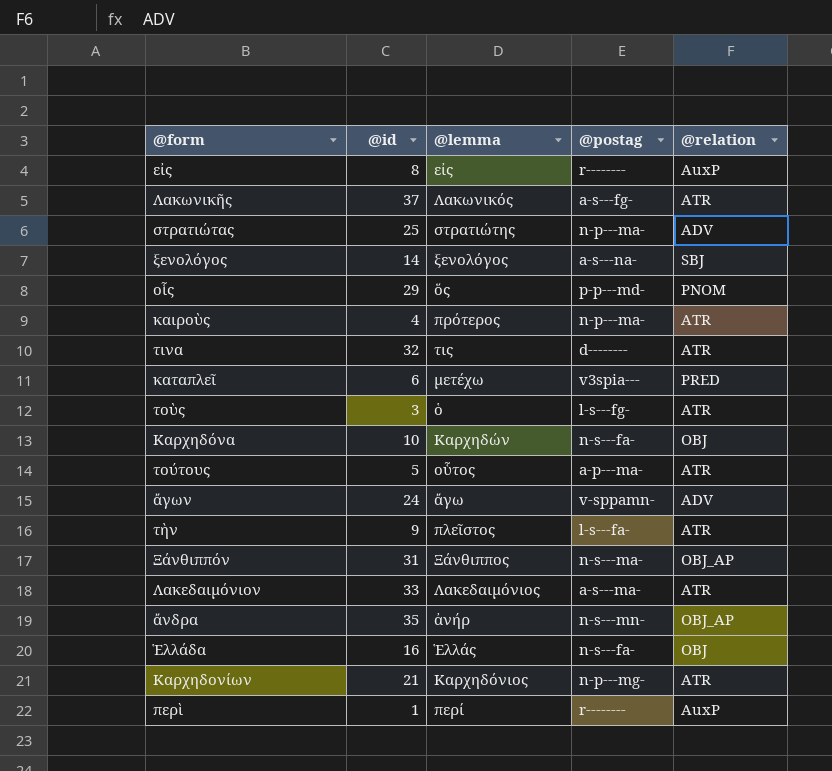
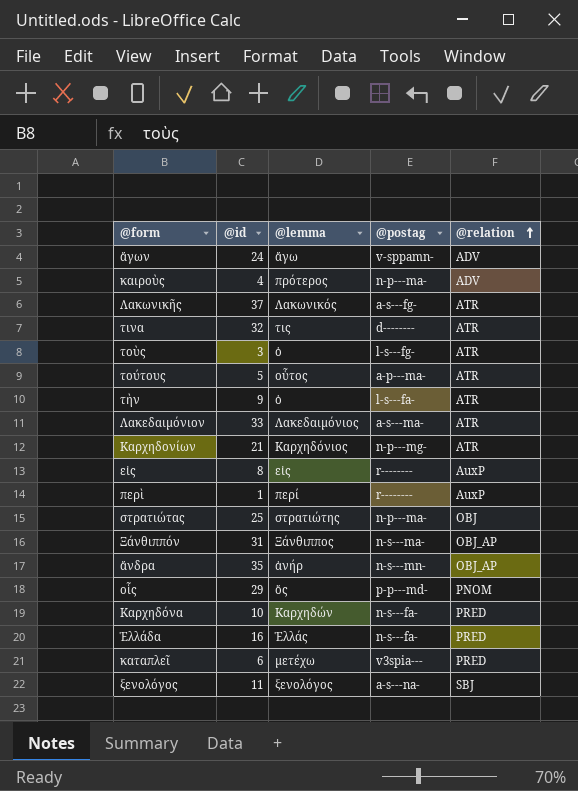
row order: none -> @relation ascending
καιροὺς | @relation: ATR -> ADV
τὴν | @lemma: πλεῖστος -> ὁ
στρατιώτας | @relation: ADV -> OBJ
Καρχηδόνα | @relation: OBJ -> PRED
Ἑλλάδα | @relation: OBJ -> PRED
ξενολόγος | @id: 14 -> 11

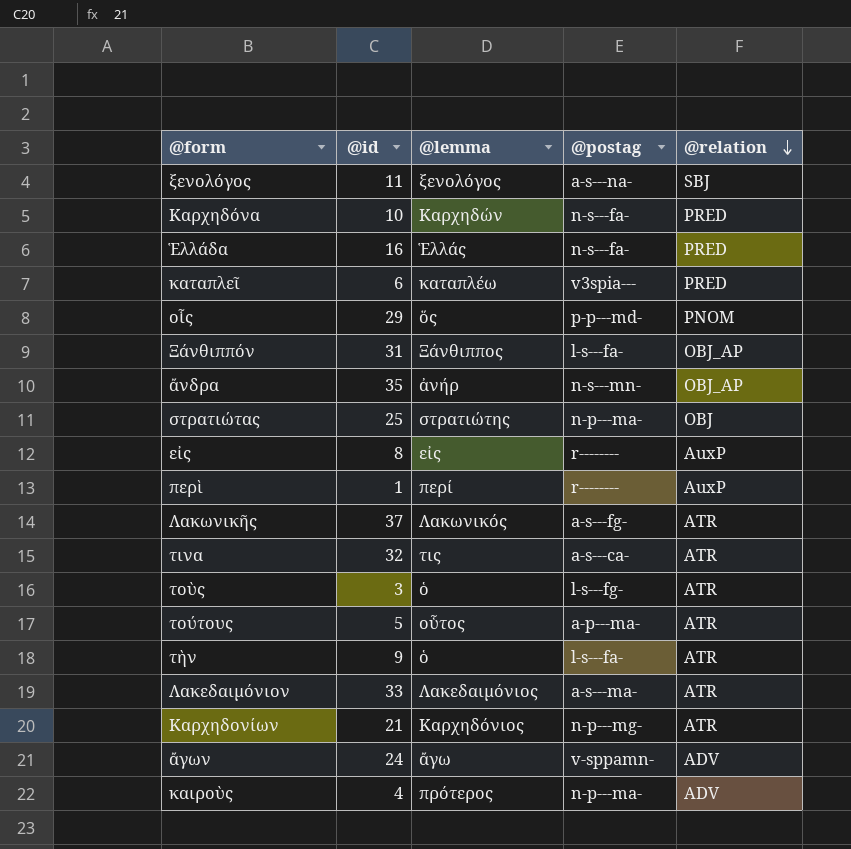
row order: @relation ascending -> @relation descending
καταπλεῖ | @lemma: μετέχω -> καταπλέω
Ξάνθιππόν | @postag: n-s---ma- -> l-s---fa-
τινα | @postag: d-------- -> a-s---ca-

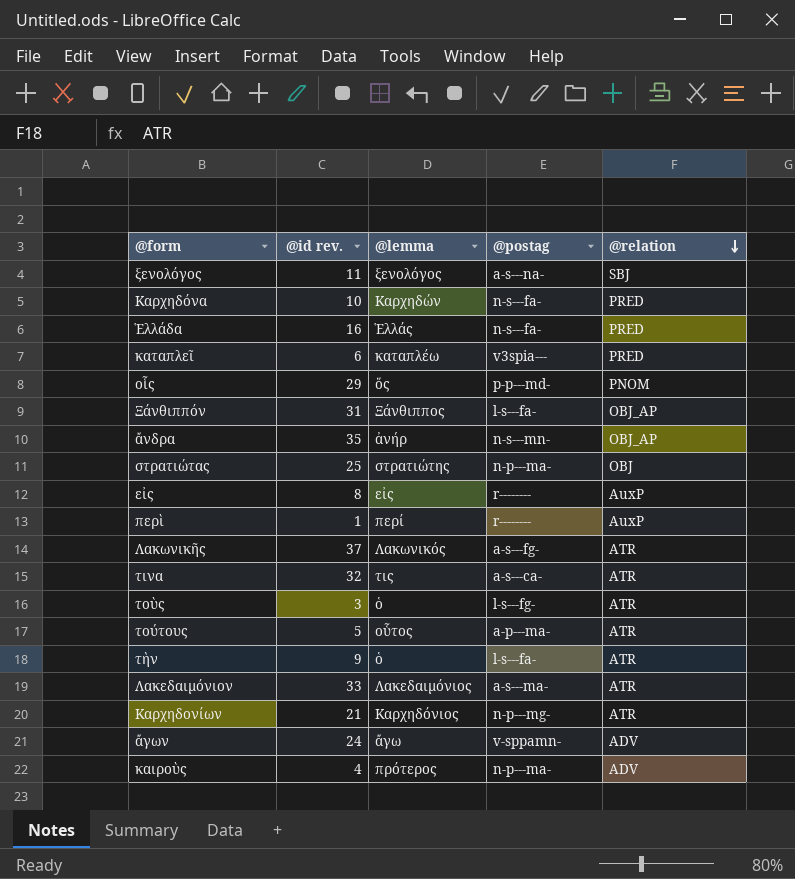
column name: @id -> @id rev.

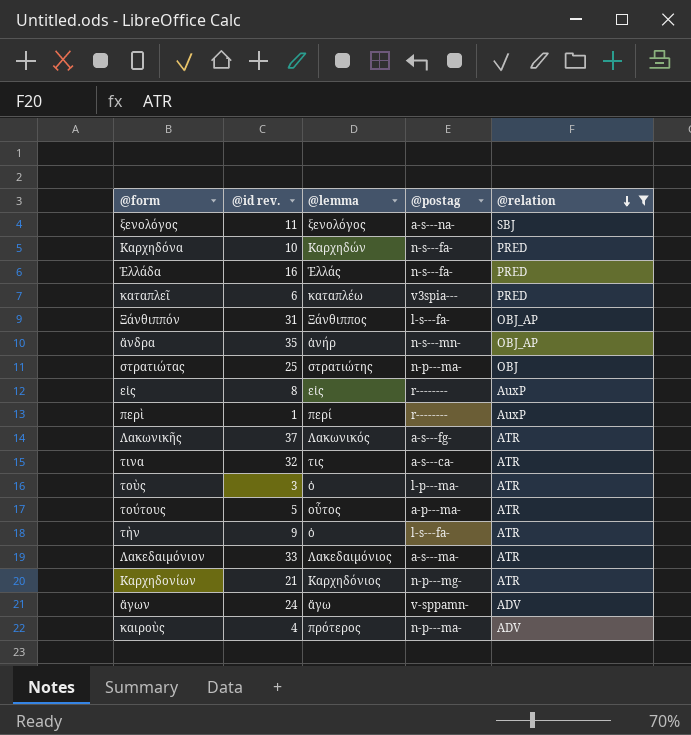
filter: none -> @relation != PNOM
τοὺς | @postag: l-s---fg- -> l-p---ma-

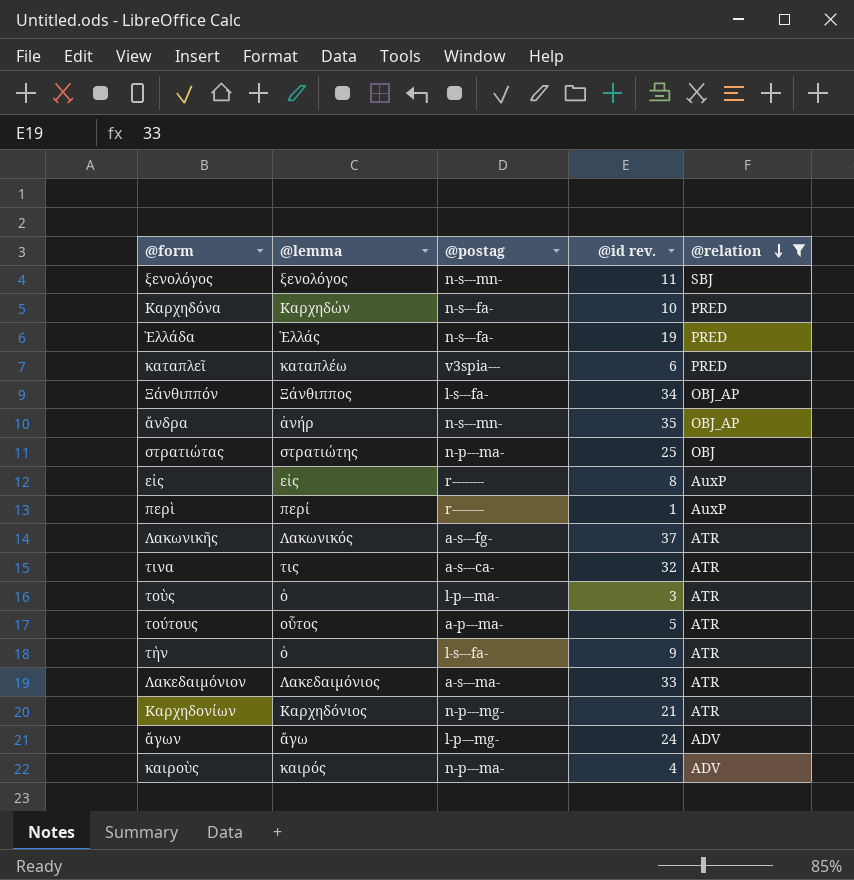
column @id rev. | position: 2 -> 4
ξενολόγος | @postag: a-s---na- -> n-s---mn-
Ἑλλάδα | @id rev.: 16 -> 19
Ξάνθιππόν | @id rev.: 31 -> 34
ἄγων | @postag: v-sppamn- -> l-p---mg-
καιροὺς | @lemma: πρότερος -> καιρός

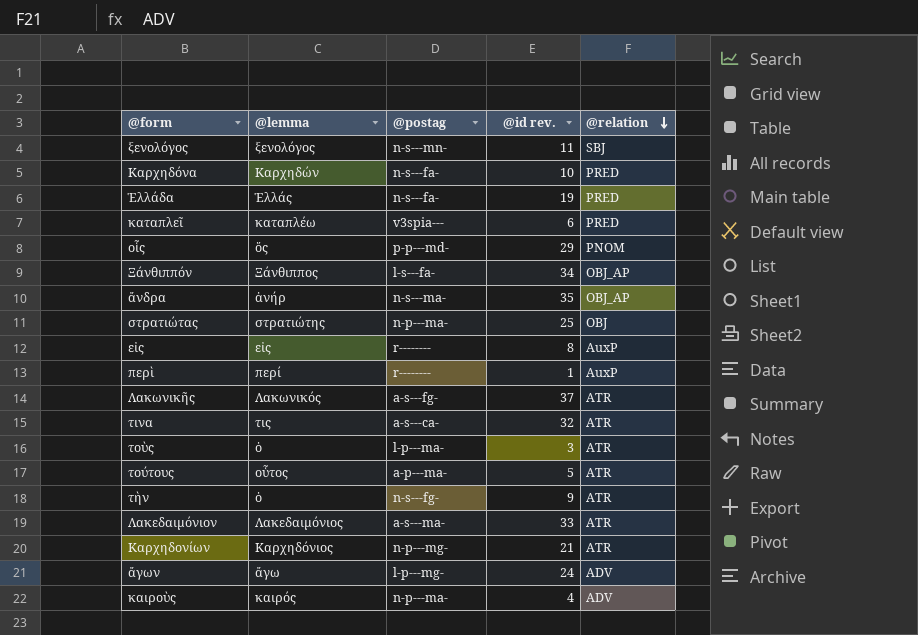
filter: @relation != PNOM -> none
ἄνδρα | @postag: n-s---mn- -> n-s---ma-
τὴν | @postag: l-s---fa- -> n-s---fg-

